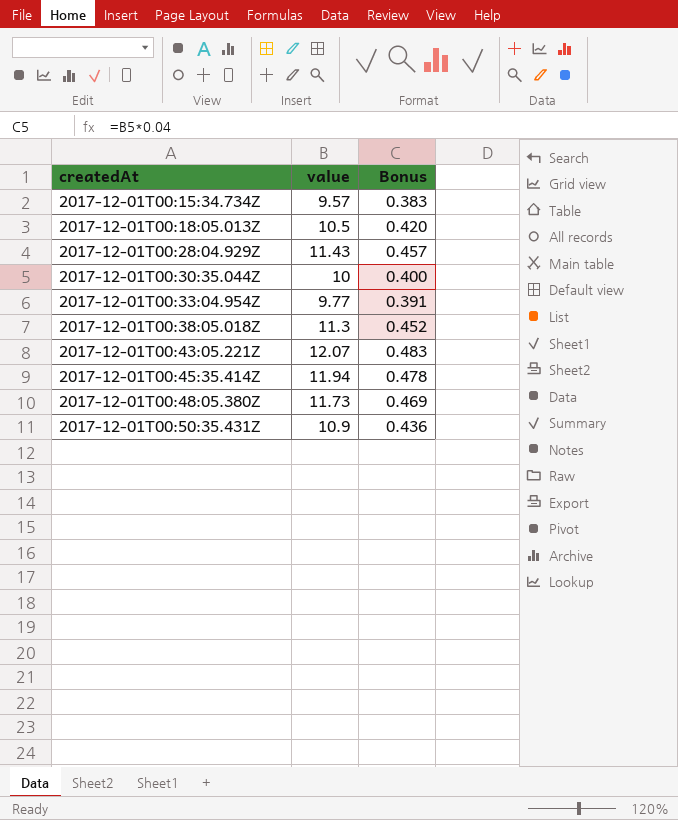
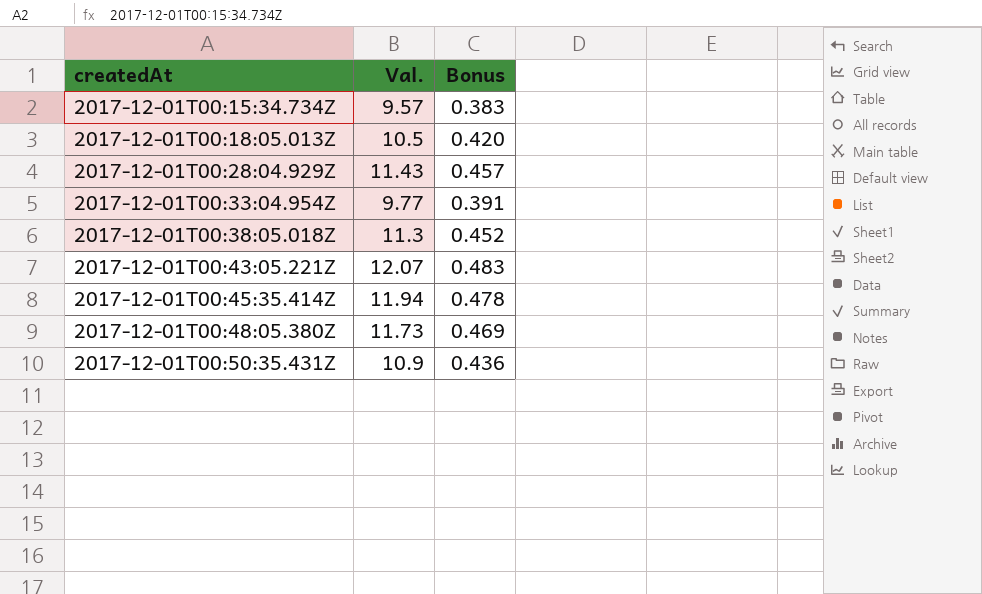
column name: value -> Val.
row 2017-12-01T00:30:35.044Z: 10 | 0.400 -> none

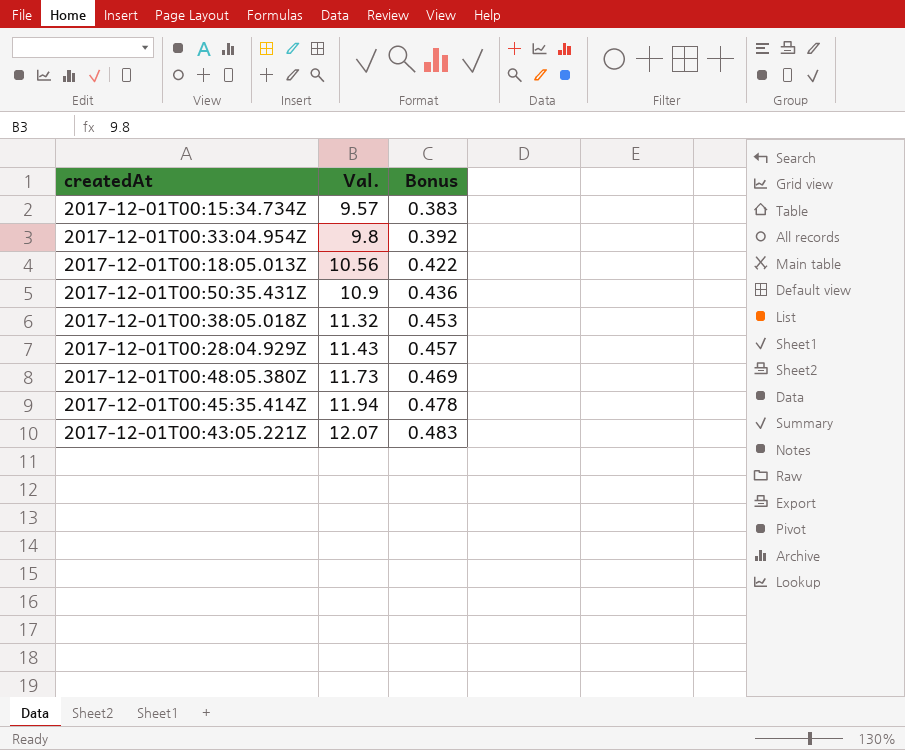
row order: createdAt ascending -> Val. ascending
2017-12-01T00:33:04.954Z | Val.: 9.77 -> 9.8
2017-12-01T00:33:04.954Z | Bonus: 0.391 -> 0.392
2017-12-01T00:18:05.013Z | Val.: 10.5 -> 10.56
2017-12-01T00:18:05.013Z | Bonus: 0.420 -> 0.422
2017-12-01T00:38:05.018Z | Val.: 11.3 -> 11.32
2017-12-01T00:38:05.018Z | Bonus: 0.452 -> 0.453

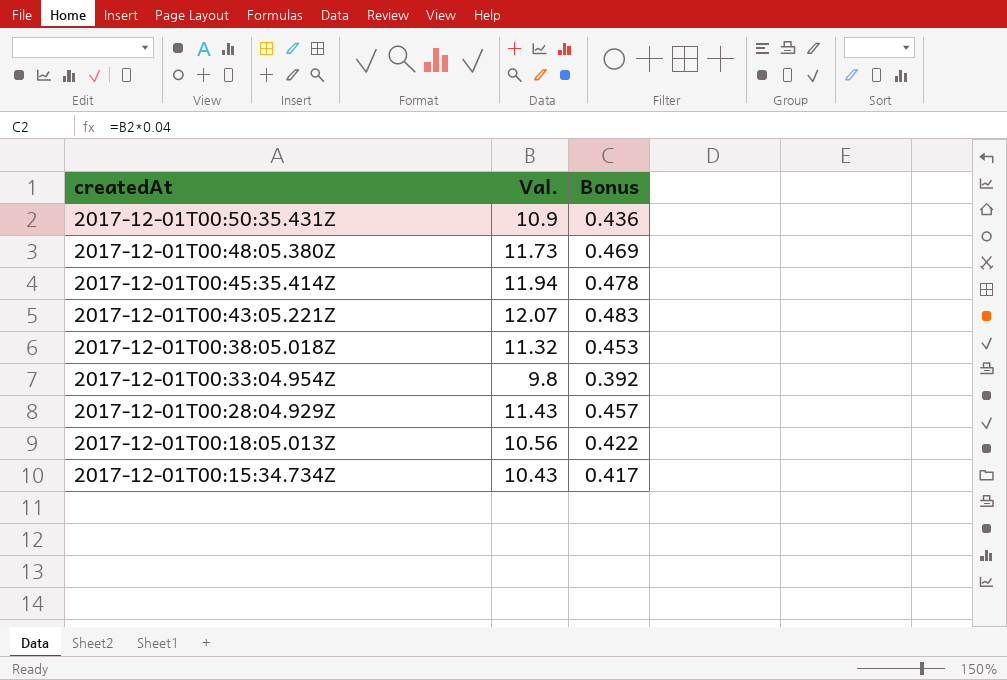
row order: Val. ascending -> createdAt descending
2017-12-01T00:15:34.734Z | Val.: 9.57 -> 10.43
2017-12-01T00:15:34.734Z | Bonus: 0.383 -> 0.417

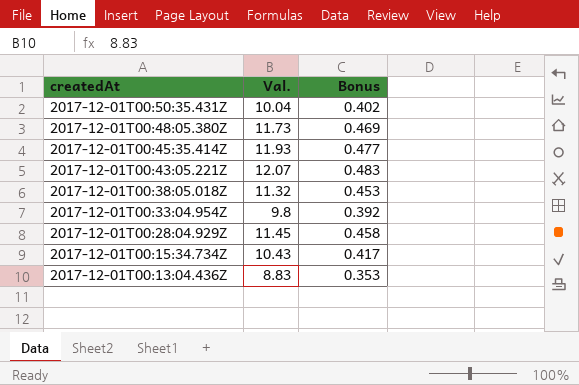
row 2017-12-01T00:18:05.013Z: 10.56 | 0.422 -> none
2017-12-01T00:50:35.431Z | Val.: 10.9 -> 10.04
2017-12-01T00:50:35.431Z | Bonus: 0.436 -> 0.402
2017-12-01T00:45:35.414Z | Val.: 11.94 -> 11.93
2017-12-01T00:45:35.414Z | Bonus: 0.478 -> 0.477
2017-12-01T00:28:04.929Z | Val.: 11.43 -> 11.45
2017-12-01T00:28:04.929Z | Bonus: 0.457 -> 0.458
row 2017-12-01T00:13:04.436Z: none -> 8.83 | 0.353

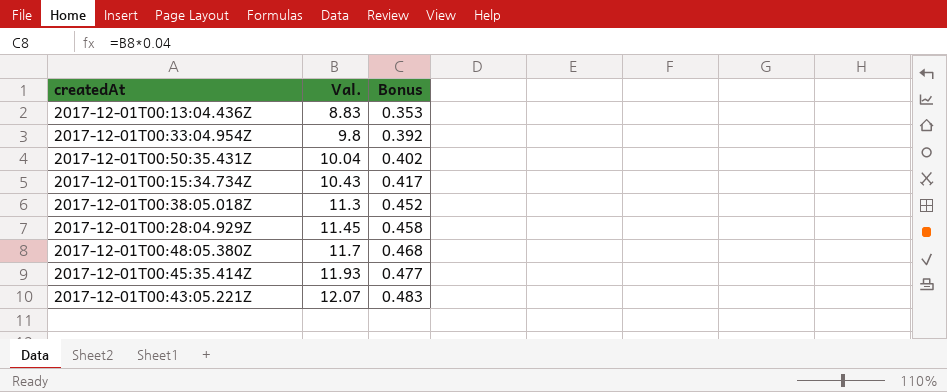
row order: createdAt descending -> Val. ascending
2017-12-01T00:38:05.018Z | Val.: 11.32 -> 11.3
2017-12-01T00:38:05.018Z | Bonus: 0.453 -> 0.452
2017-12-01T00:48:05.380Z | Val.: 11.73 -> 11.7
2017-12-01T00:48:05.380Z | Bonus: 0.469 -> 0.468

